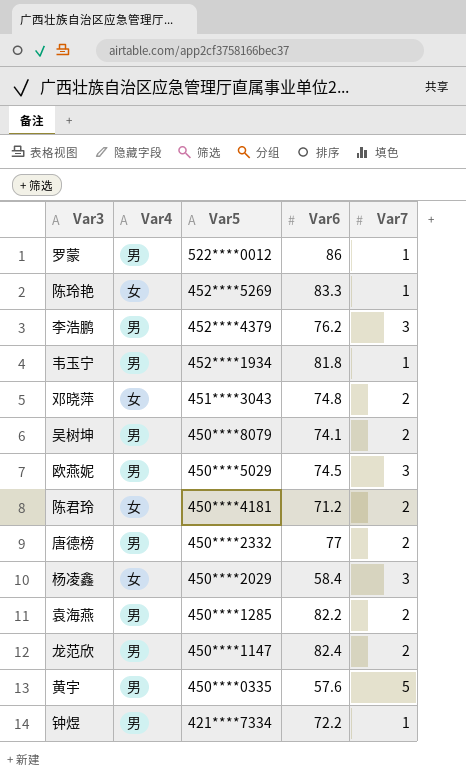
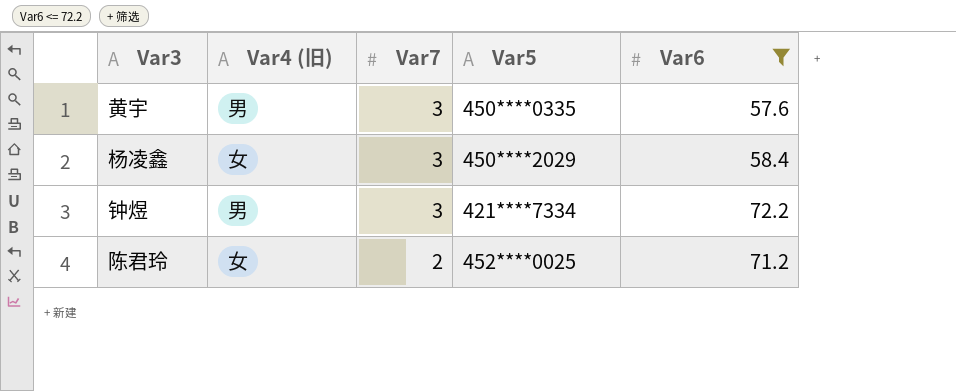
filter: none -> Var6 <= 72.2
row order: Var5 descending -> Var7 descending
column name: Var4 -> Var4 (旧)
column Var7 | position: 5 -> 3
黄宇 | Var7: 5 -> 3
钟煜 | Var7: 1 -> 3
陈君玲 | Var5: 450****4181 -> 452****0025

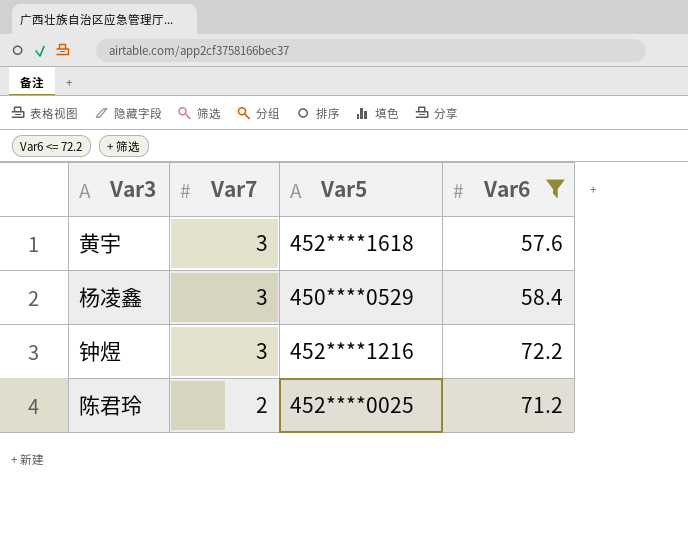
column Var4 (旧) | position: 2 -> none
黄宇 | Var5: 450****0335 -> 452****1618
杨凌鑫 | Var5: 450****2029 -> 450****0529
钟煜 | Var5: 421****7334 -> 452****1216

